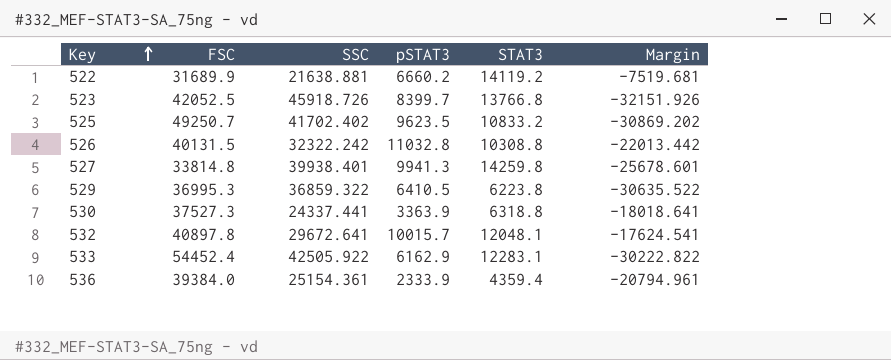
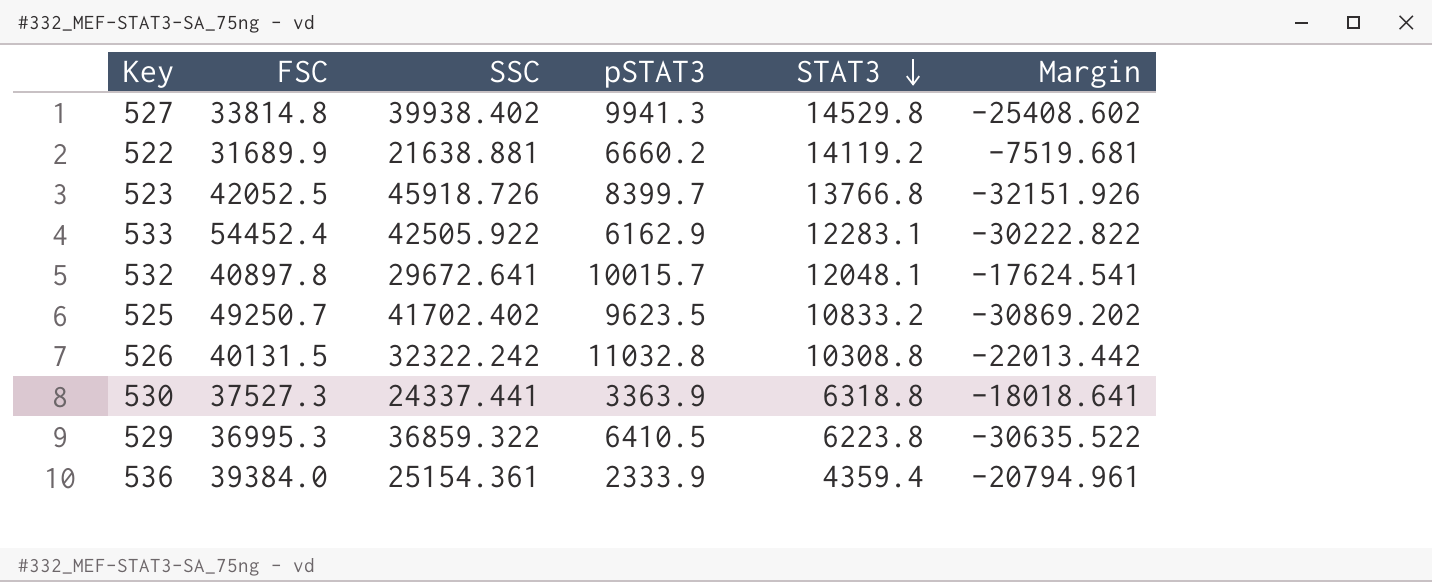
row order: Key ascending -> STAT3 descending
527 | SSC: 39938.401 -> 39938.402
527 | STAT3: 14259.8 -> 14529.8
527 | Margin: -25678.601 -> -25408.602

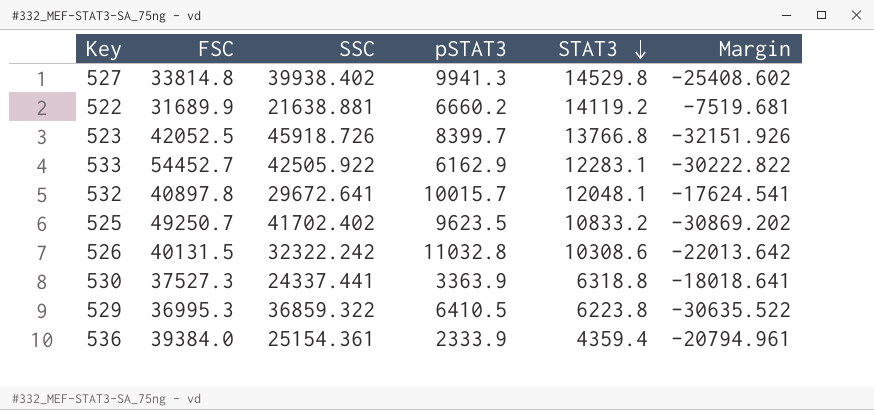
533 | FSC: 54452.4 -> 54452.7
526 | STAT3: 10308.8 -> 10308.6
526 | Margin: -22013.442 -> -22013.642

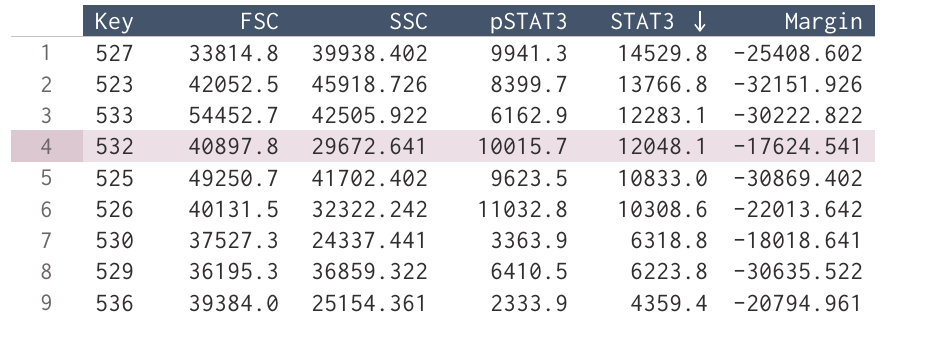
row 522: 31689.9 | 21638.881 | 6660.2 | 14119.2 | -7519.681 -> none
525 | STAT3: 10833.2 -> 10833.0
525 | Margin: -30869.202 -> -30869.402
529 | FSC: 36995.3 -> 36195.3

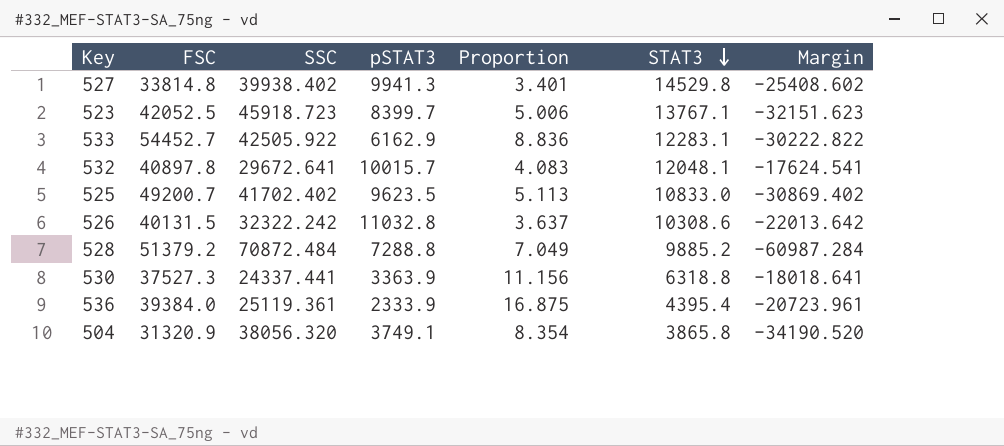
column Proportion | formula: none -> [FSC] / [pSTAT3]
row 529: 36195.3 | 36859.322 | 6410.5 | 6223.8 | -30635.522 -> none
523 | SSC: 45918.726 -> 45918.723
523 | STAT3: 13766.8 -> 13767.1
523 | Margin: -32151.926 -> -32151.623
525 | FSC: 49250.7 -> 49200.7
row 528: none -> 51379.2 | 70872.484 | 7288.8 | 7.049 | 9885.2 | -60987.284
536 | SSC: 25154.361 -> 25119.361
536 | STAT3: 4359.4 -> 4395.4
536 | Margin: -20794.961 -> -20723.961
row 504: none -> 31320.9 | 38056.320 | 3749.1 | 8.354 | 3865.8 | -34190.520

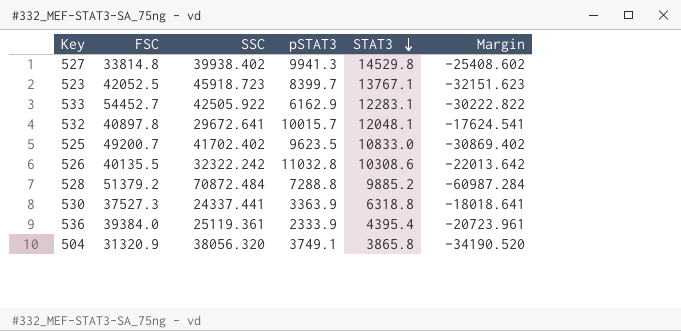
column Proportion | formula: [FSC] / [pSTAT3] -> none
526 | FSC: 40131.5 -> 40135.5

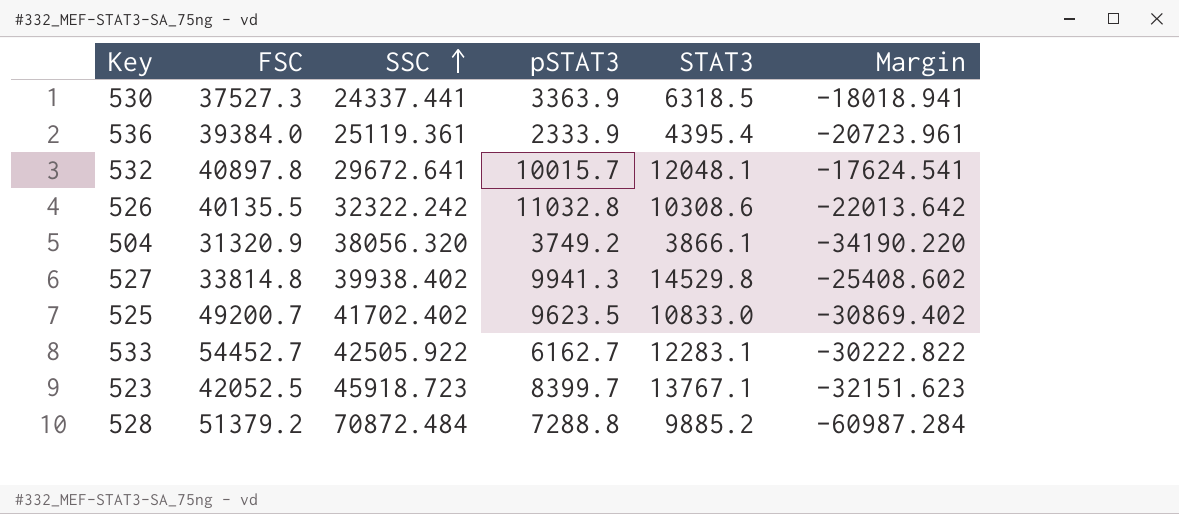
row order: STAT3 descending -> SSC ascending
530 | STAT3: 6318.8 -> 6318.5
530 | Margin: -18018.641 -> -18018.941
504 | pSTAT3: 3749.1 -> 3749.2
504 | STAT3: 3865.8 -> 3866.1
504 | Margin: -34190.520 -> -34190.220
533 | pSTAT3: 6162.9 -> 6162.7

